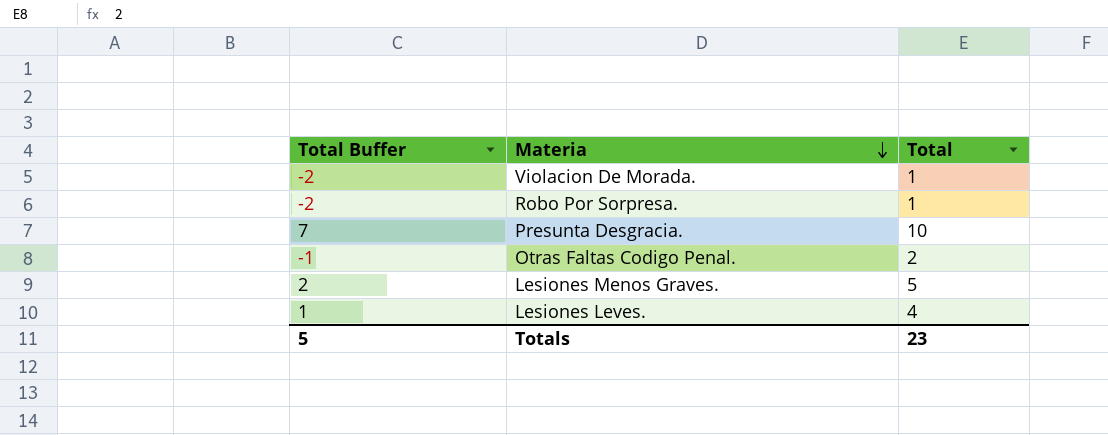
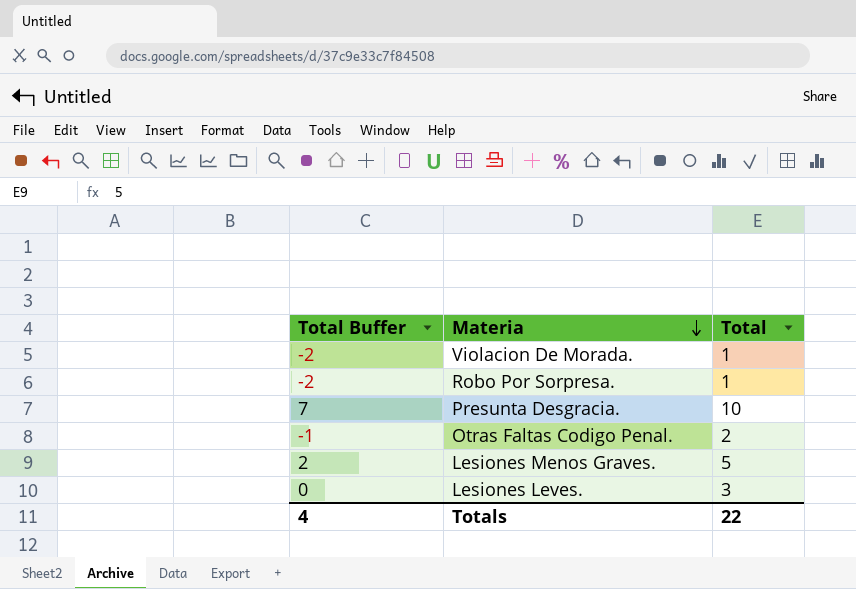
Lesiones Leves. | Total Buffer: 1 -> 0
Lesiones Leves. | Total: 4 -> 3
Totals | Total Buffer: 5 -> 4
Totals | Total: 23 -> 22

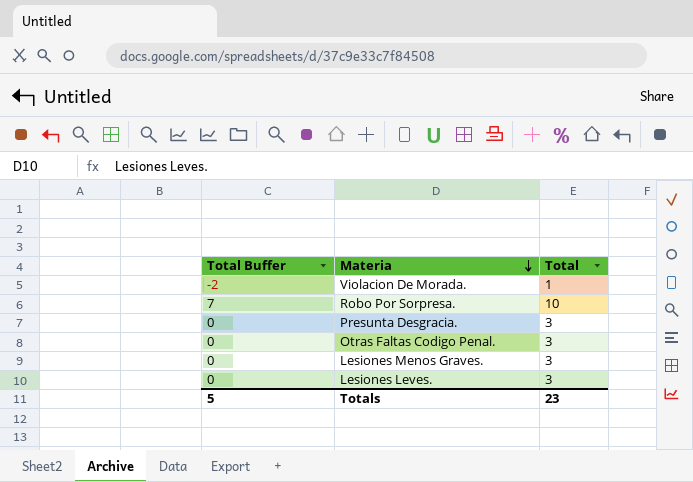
Robo Por Sorpresa. | Total Buffer: -2 -> 7
Robo Por Sorpresa. | Total: 1 -> 10
Presunta Desgracia. | Total Buffer: 7 -> 0
Presunta Desgracia. | Total: 10 -> 3
Otras Faltas Codigo Penal. | Total Buffer: -1 -> 0
Otras Faltas Codigo Penal. | Total: 2 -> 3
Lesiones Menos Graves. | Total Buffer: 2 -> 0
Lesiones Menos Graves. | Total: 5 -> 3
Totals | Total Buffer: 4 -> 5
Totals | Total: 22 -> 23

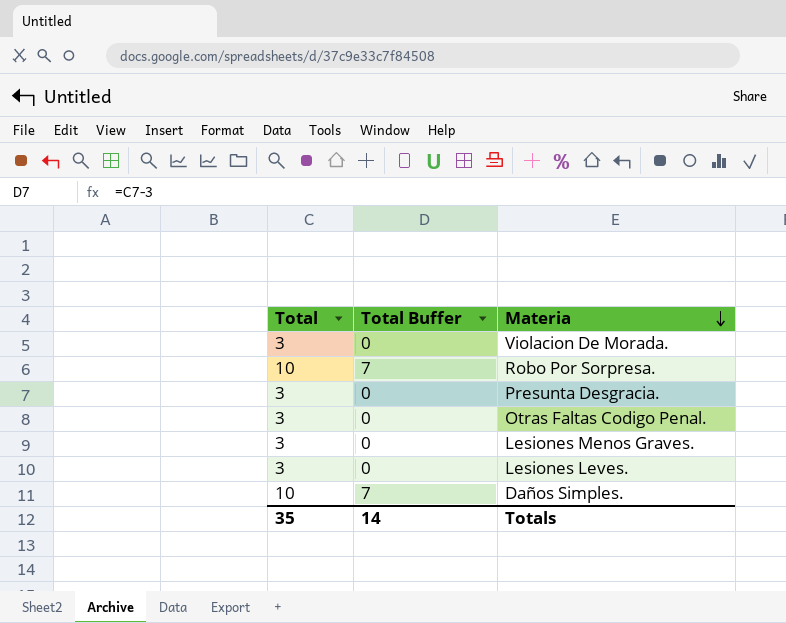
column Total | position: 3 -> 1
Violacion De Morada. | Total: 1 -> 3
Violacion De Morada. | Total Buffer: -2 -> 0
row Daños Simples.: none -> 10 | 7
Totals | Total: 23 -> 35
Totals | Total Buffer: 5 -> 14

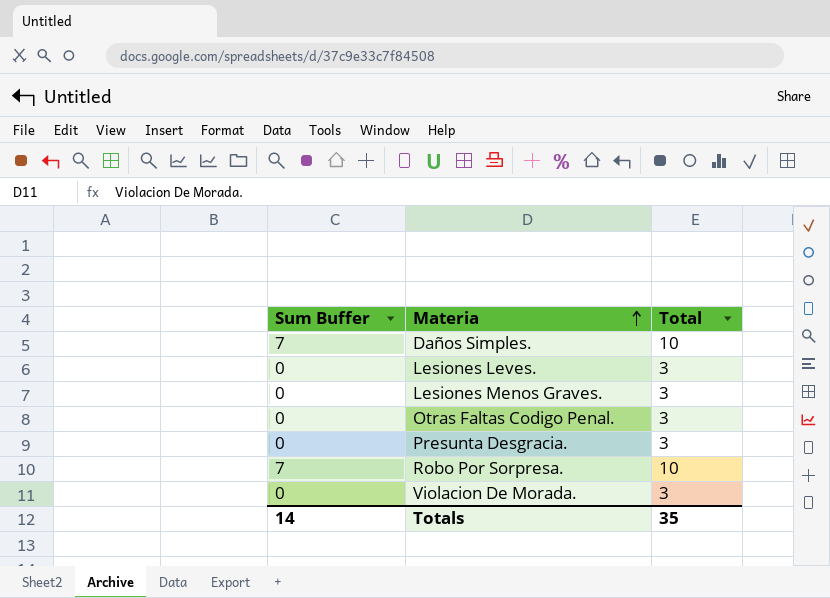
row order: Materia descending -> Materia ascending
column name: Total Buffer -> Sum Buffer
column Total | position: 1 -> 3

